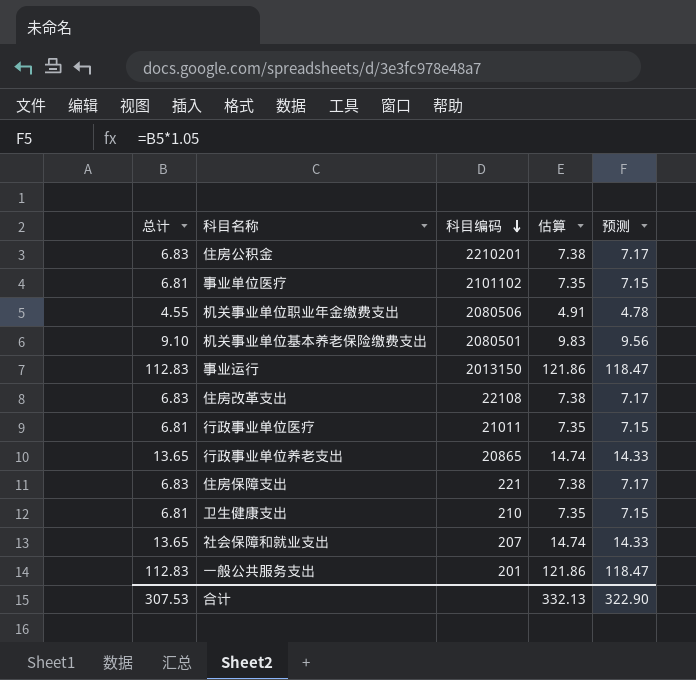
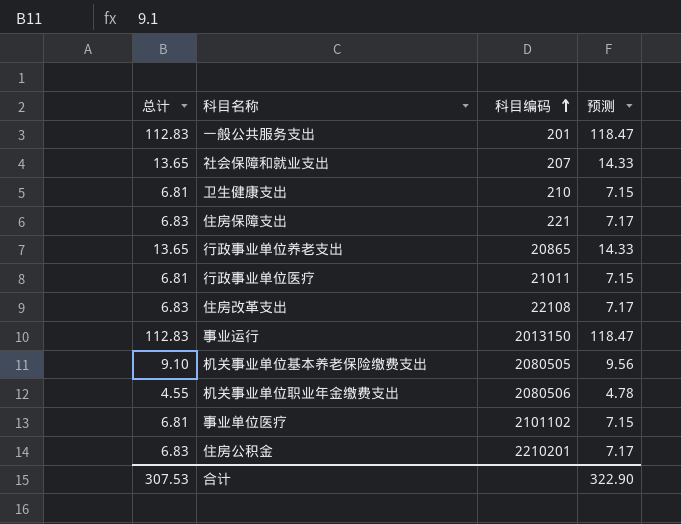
row order: 科目编码 descending -> 科目编码 ascending
column 估算 | formula: [总计] * 1.08 -> none
机关事业单位基本养老保险缴费支出 | 科目编码: 2080501 -> 2080505

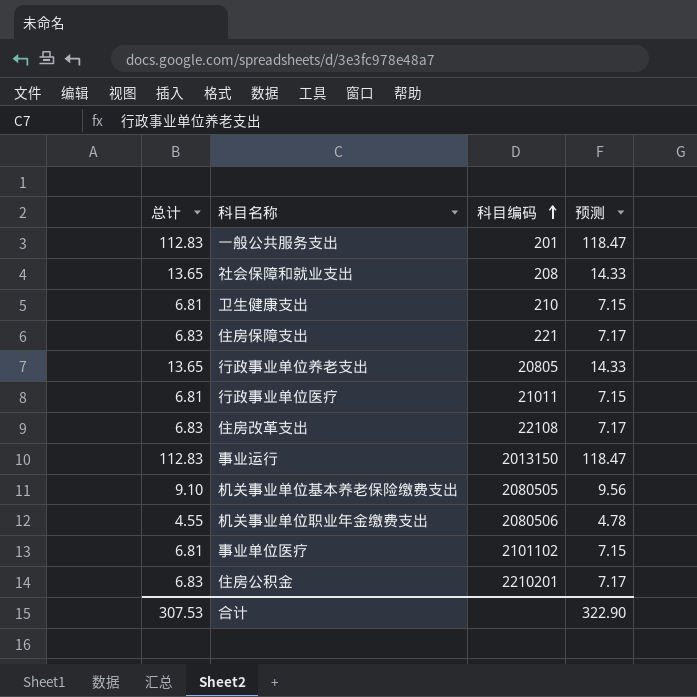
社会保障和就业支出 | 科目编码: 207 -> 208
行政事业单位养老支出 | 科目编码: 20865 -> 20805

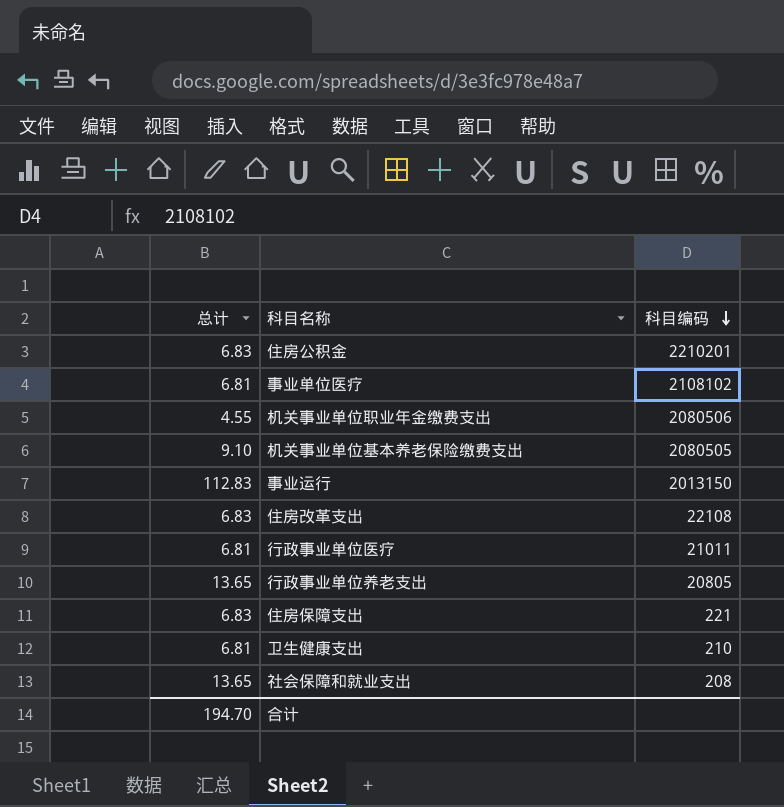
row order: 科目编码 ascending -> 科目编码 descending
column 预测 | formula: [总计] * 1.05 -> none
row 一般公共服务支出: 112.83 | 201 | 118.47 -> none
事业单位医疗 | 科目编码: 2101102 -> 2108102
合计 | 总计: 307.53 -> 194.70

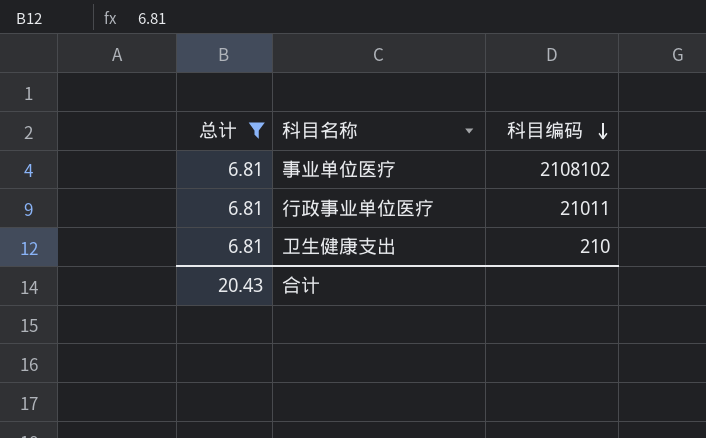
filter: none -> 总计 = 6.81
合计 | 总计: 194.70 -> 20.43

